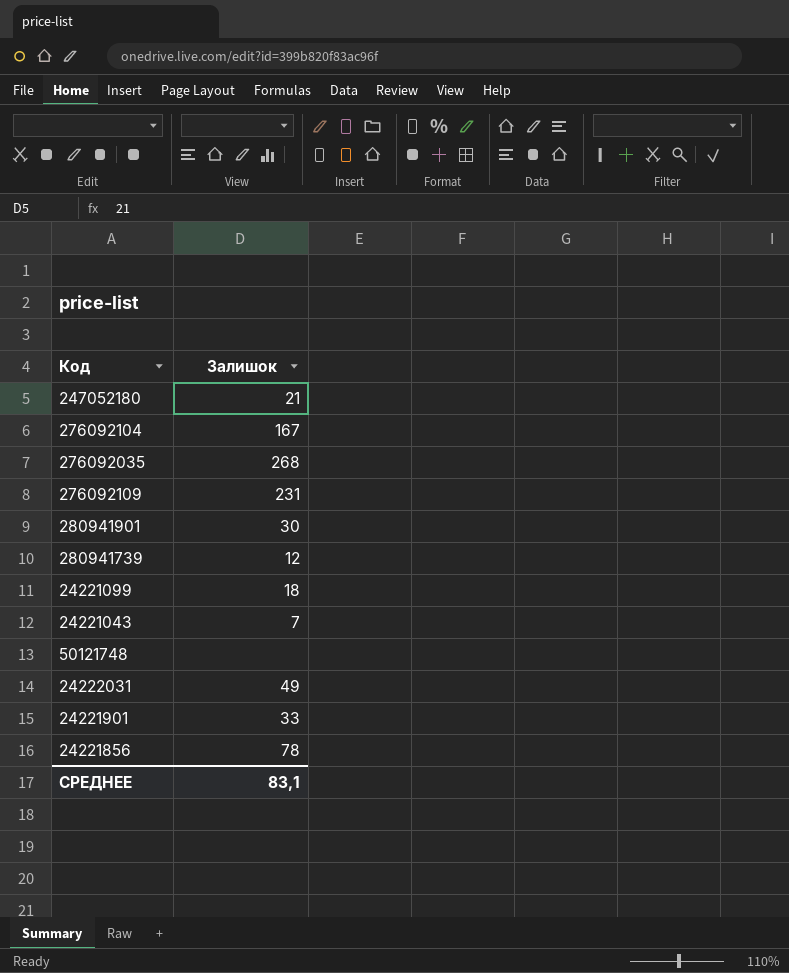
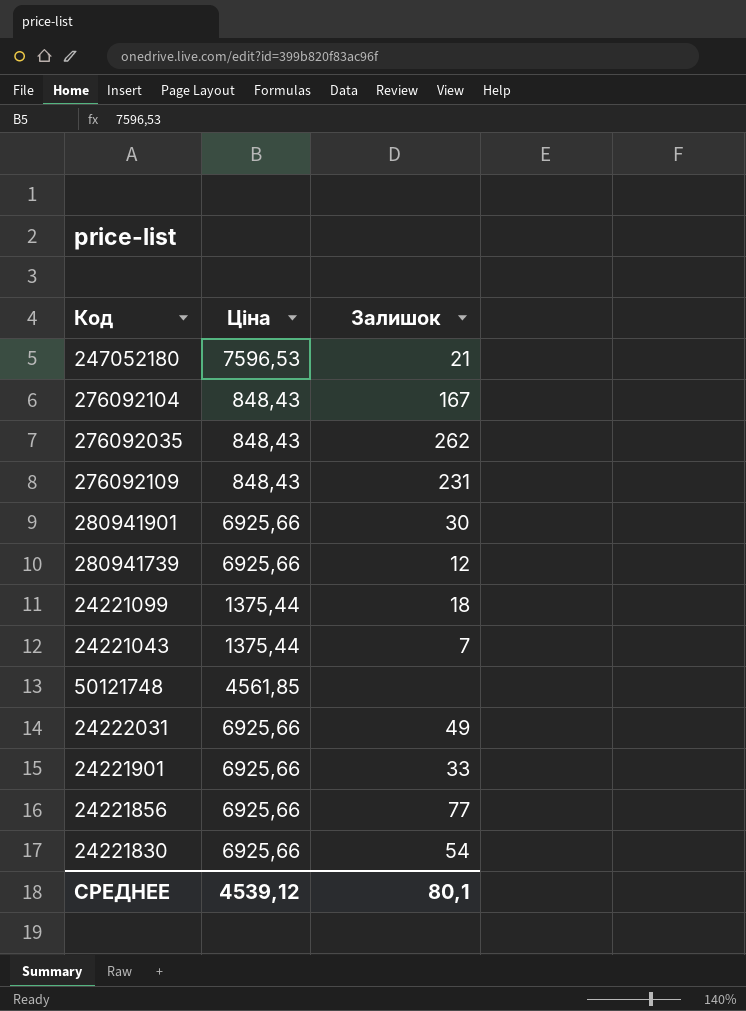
column Ціна | position: none -> 2
276092035 | Залишок: 268 -> 262
24221856 | Залишок: 78 -> 77
row 24221830: none -> 6925,66 | 54
СРЕДНЕЕ | Залишок: 83,1 -> 80,1

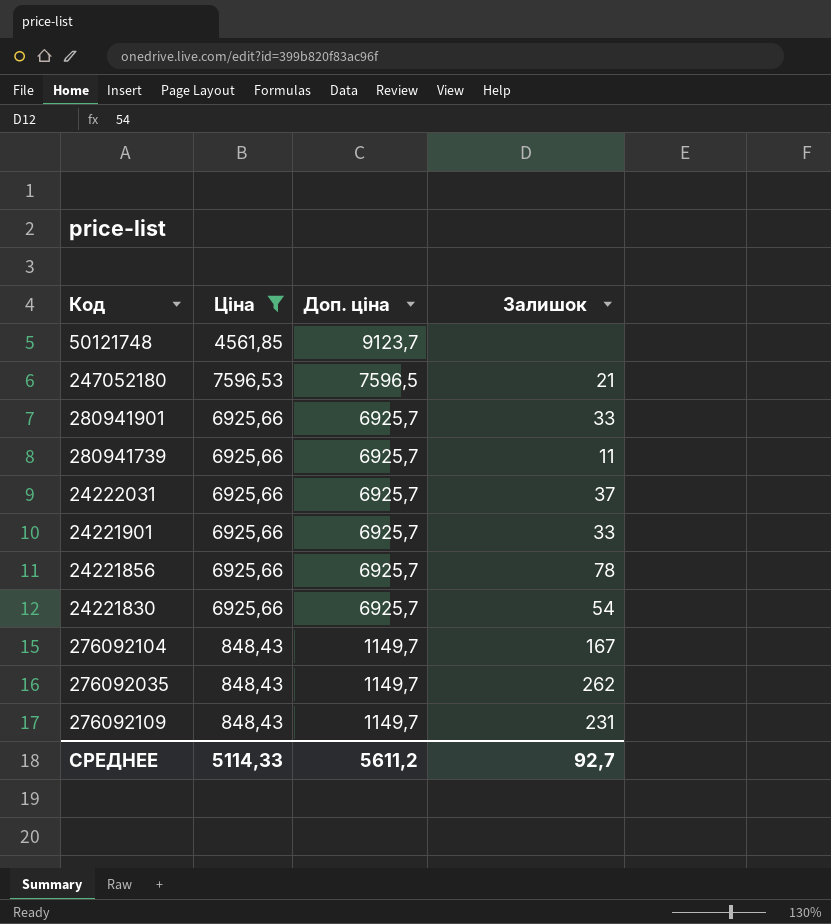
filter: none -> Ціна != 1375,44
row order: none -> Доп. ціна descending
column Доп. ціна | position: none -> 3
280941901 | Залишок: 30 -> 33
280941739 | Залишок: 12 -> 11
24222031 | Залишок: 49 -> 37
24221856 | Залишок: 77 -> 78
СРЕДНЕЕ | Ціна: 4539,12 -> 5114,33
СРЕДНЕЕ | Залишок: 80,1 -> 92,7

